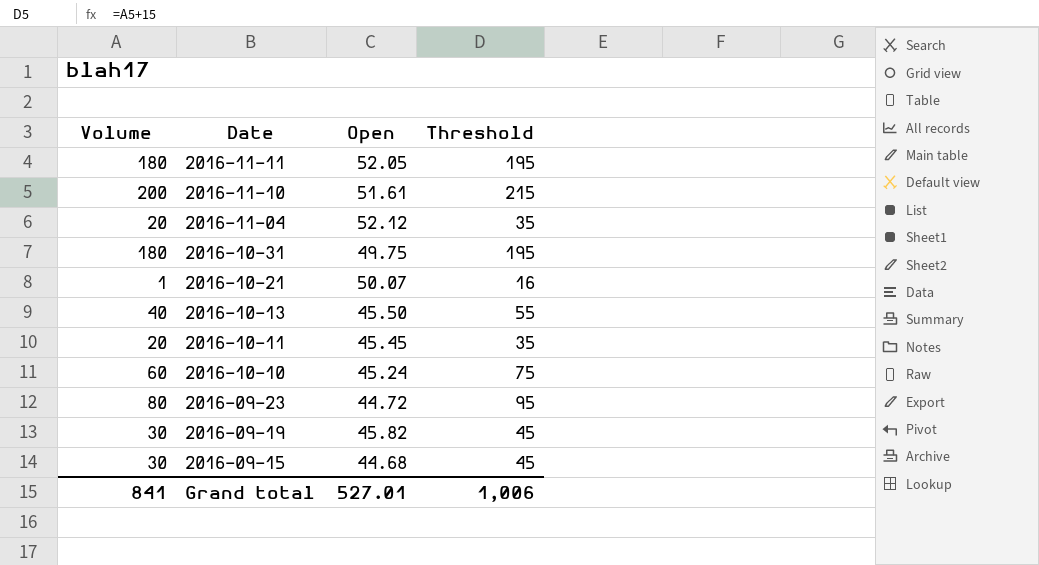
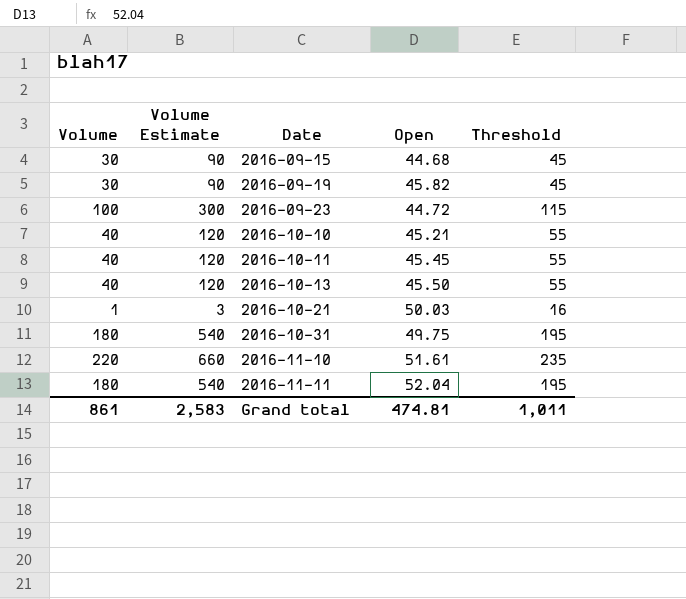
row order: Date descending -> Date ascending
column Volume Estimate | formula: none -> [Volume] * 3
row 2016-11-04: 20 | 52.12 | 35 -> none
2016-09-23 | Volume: 80 -> 100
2016-09-23 | Threshold: 95 -> 115
2016-10-10 | Volume: 60 -> 40
2016-10-10 | Open: 45.24 -> 45.21
2016-10-10 | Threshold: 75 -> 55
2016-10-11 | Volume: 20 -> 40
2016-10-11 | Threshold: 35 -> 55
2016-10-21 | Open: 50.07 -> 50.03
2016-11-10 | Volume: 200 -> 220
2016-11-10 | Threshold: 215 -> 235
2016-11-11 | Open: 52.05 -> 52.04
Grand total | Volume: 841 -> 861
Grand total | Open: 527.01 -> 474.81
Grand total | Threshold: 1,006 -> 1,011

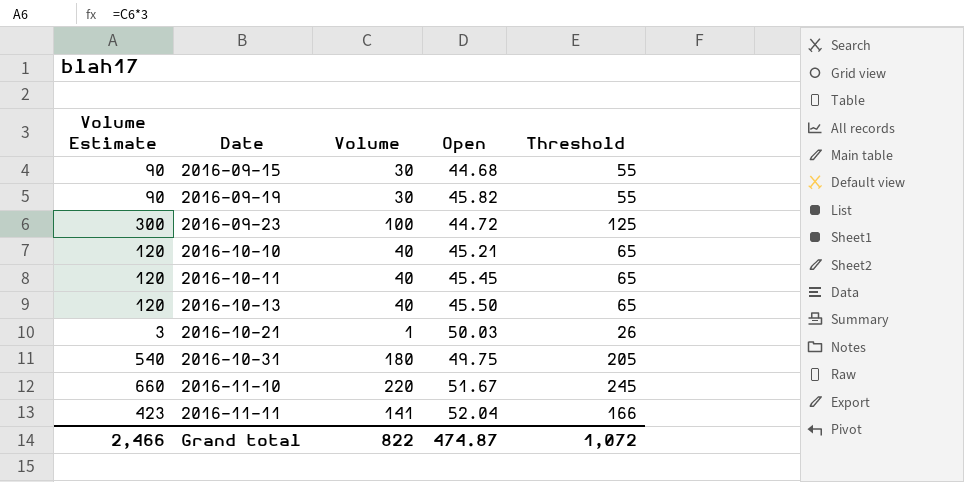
column Volume | position: 1 -> 3
column Threshold | formula: [Volume] + 15 -> [Volume] + 25
2016-11-10 | Open: 51.61 -> 51.67
2016-11-11 | Volume Estimate: 540 -> 423
2016-11-11 | Volume: 180 -> 141
Grand total | Volume Estimate: 2,583 -> 2,466
Grand total | Volume: 861 -> 822
Grand total | Open: 474.81 -> 474.87
Grand total | Threshold: 1,011 -> 1,072

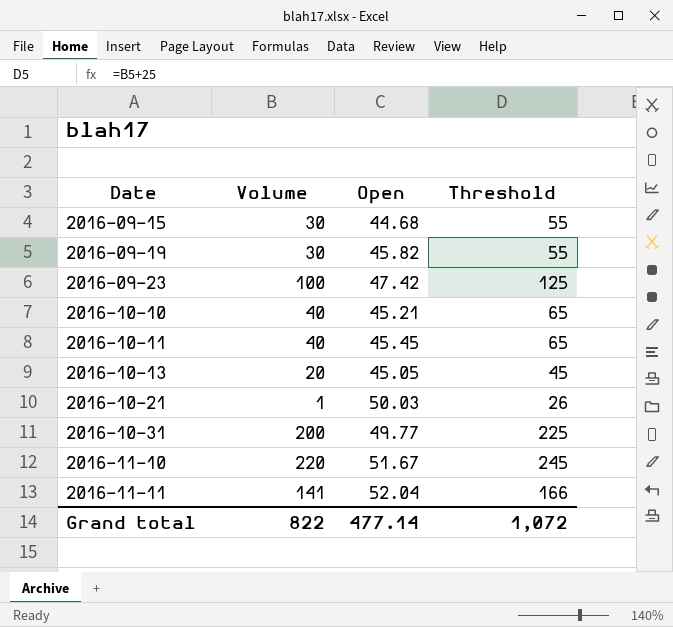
column Volume Estimate | formula: [Volume] * 3 -> none
2016-09-23 | Open: 44.72 -> 47.42
2016-10-13 | Volume: 40 -> 20
2016-10-13 | Open: 45.50 -> 45.05
2016-10-13 | Threshold: 65 -> 45
2016-10-31 | Volume: 180 -> 200
2016-10-31 | Open: 49.75 -> 49.77
2016-10-31 | Threshold: 205 -> 225
Grand total | Open: 474.87 -> 477.14

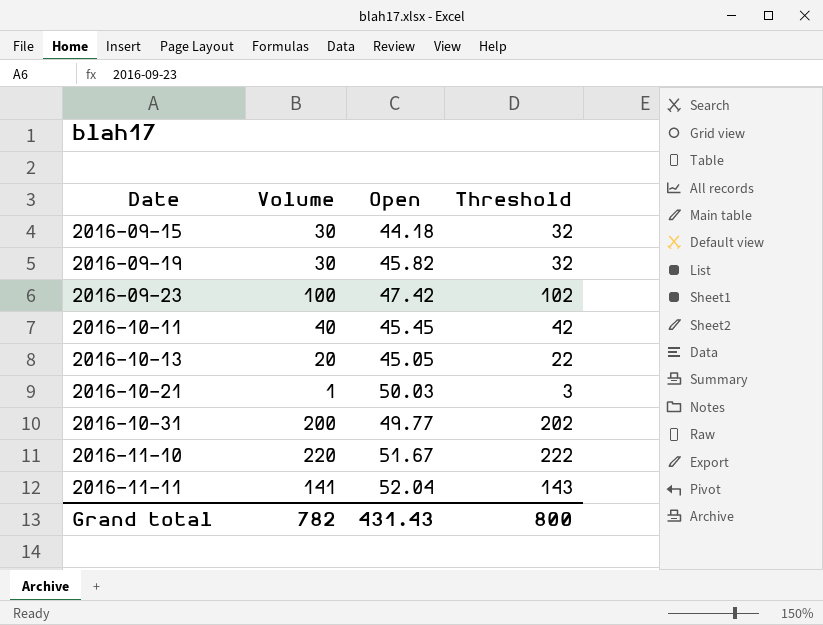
column Threshold | formula: [Volume] + 25 -> [Volume] + 2
row 2016-10-10: 40 | 45.21 | 65 -> none
2016-09-15 | Open: 44.68 -> 44.18
Grand total | Volume: 822 -> 782
Grand total | Open: 477.14 -> 431.43
Grand total | Threshold: 1,072 -> 800

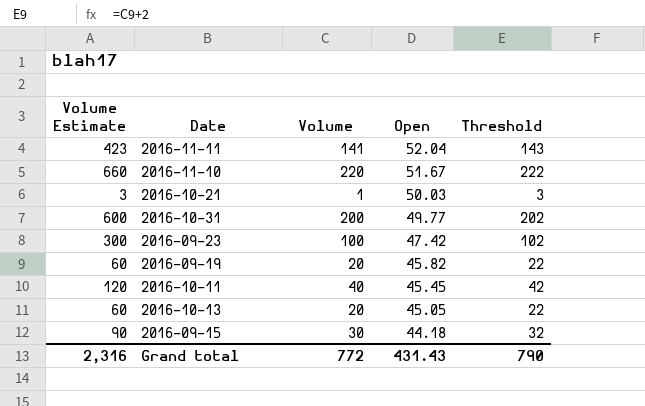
row order: Date ascending -> Open descending
column Volume Estimate | formula: none -> [Volume] * 3
2016-09-19 | Volume: 30 -> 20
2016-09-19 | Threshold: 32 -> 22
Grand total | Volume: 782 -> 772
Grand total | Threshold: 800 -> 790

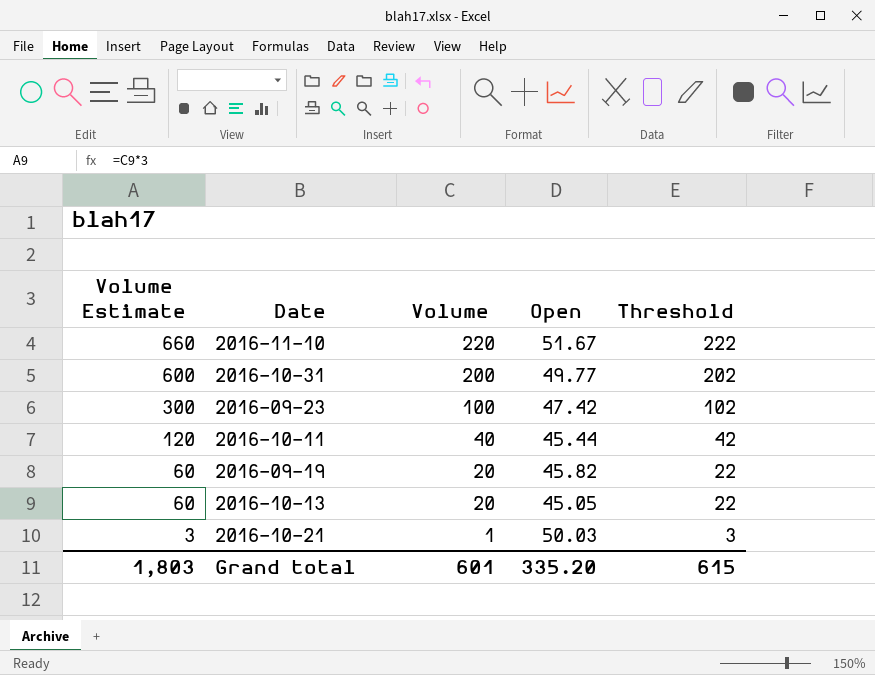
row order: Open descending -> Volume Estimate descending
row 2016-11-11: 423 | 141 | 52.04 | 143 -> none
row 2016-09-15: 90 | 30 | 44.18 | 32 -> none
2016-10-11 | Open: 45.45 -> 45.44
Grand total | Volume Estimate: 2,316 -> 1,803
Grand total | Volume: 772 -> 601
Grand total | Open: 431.43 -> 335.20
Grand total | Threshold: 790 -> 615

